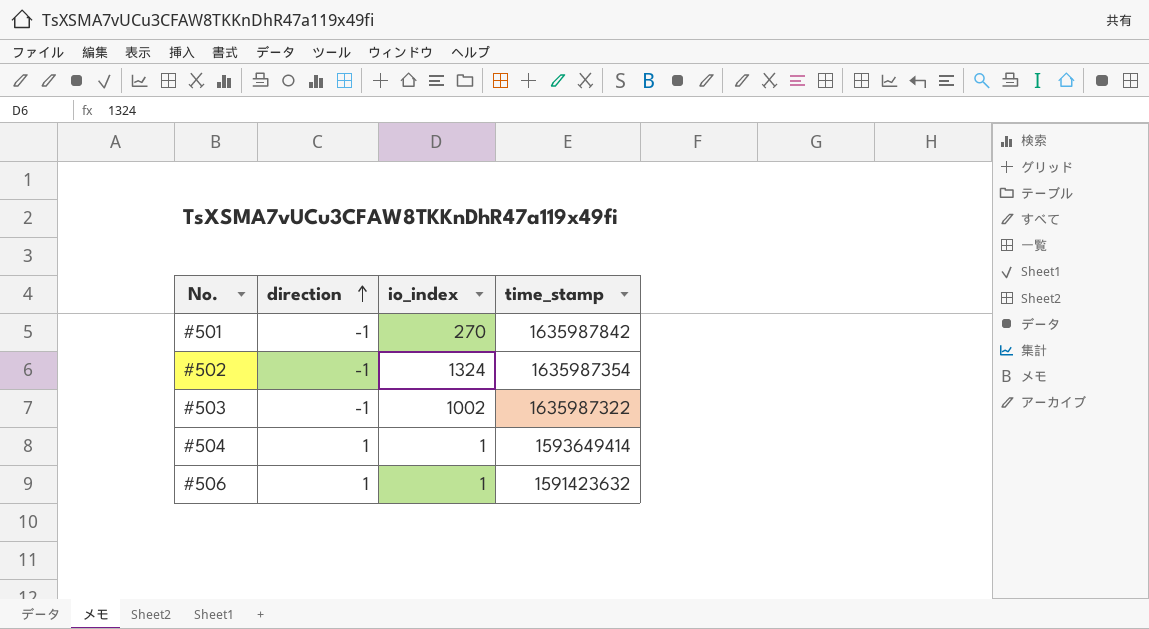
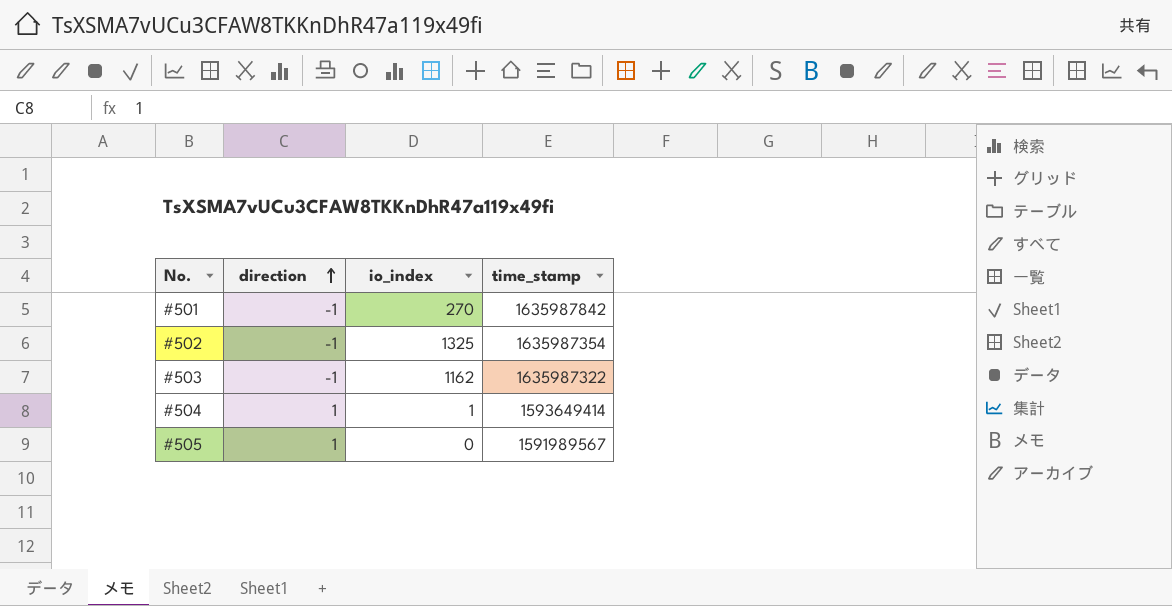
row #506: 1 | 1 | 1591423632 -> none
#502 | io_index: 1324 -> 1325
#503 | io_index: 1002 -> 1162
row #505: none -> 1 | 0 | 1591989567

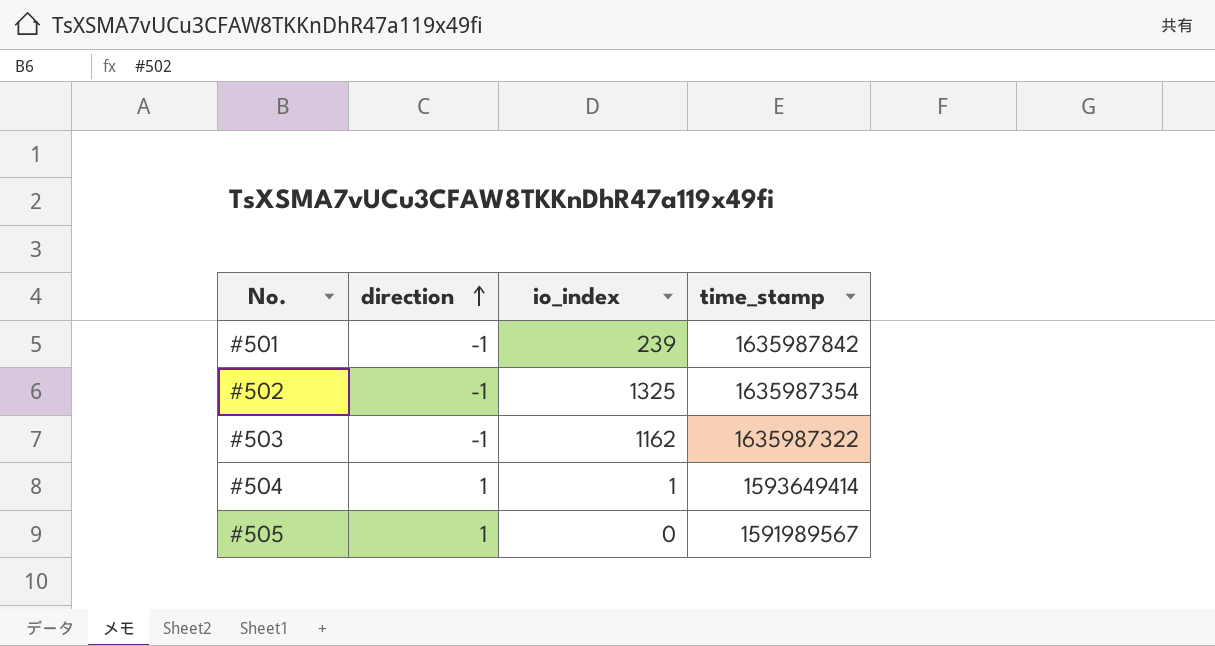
#501 | io_index: 270 -> 239

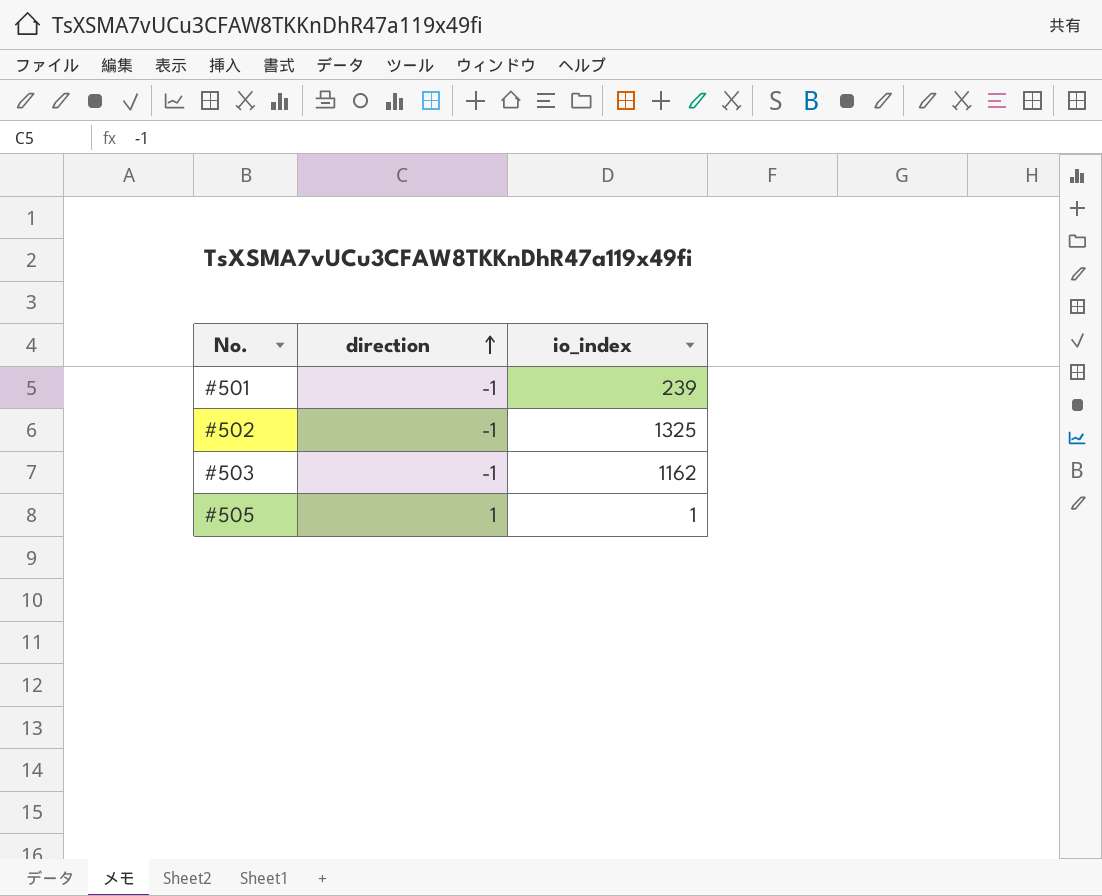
column time_stamp | position: 4 -> none
row #504: 1 | 1 | 1593649414 -> none
#505 | io_index: 0 -> 1

